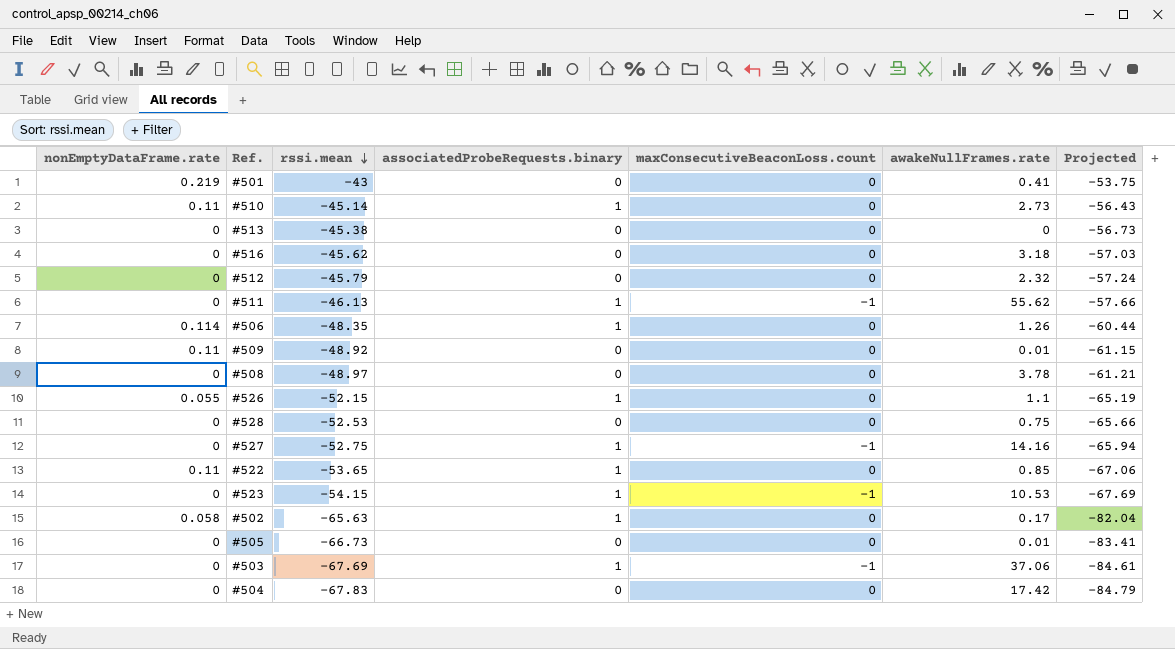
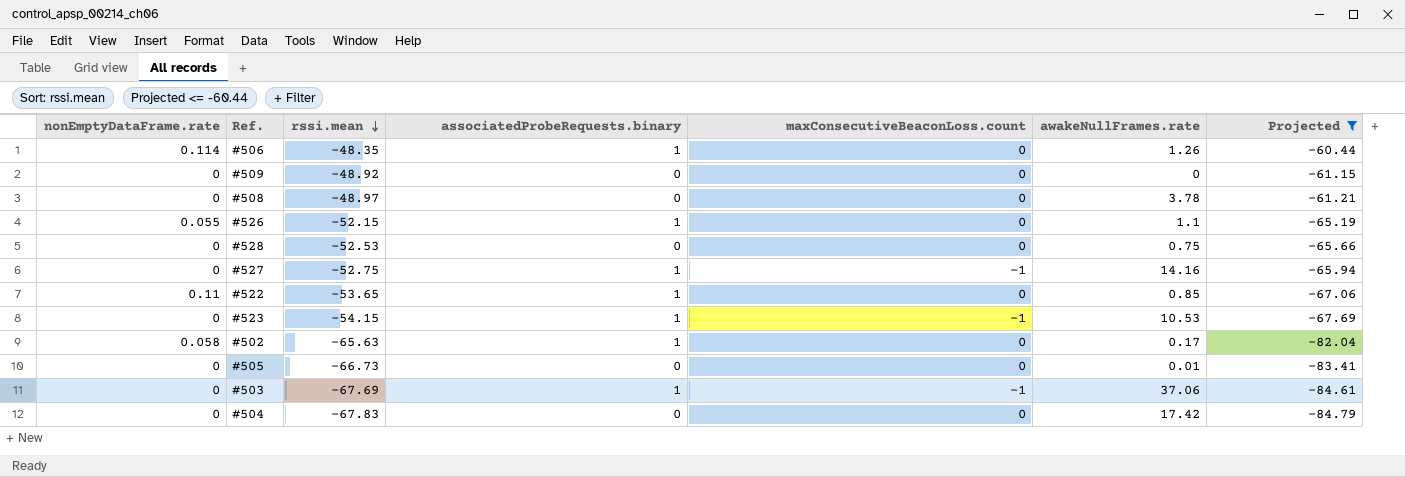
filter: none -> Projected <= -60.44
#509 | nonEmptyDataFrame.rate: 0.11 -> 0
#509 | awakeNullFrames.rate: 0.01 -> 0

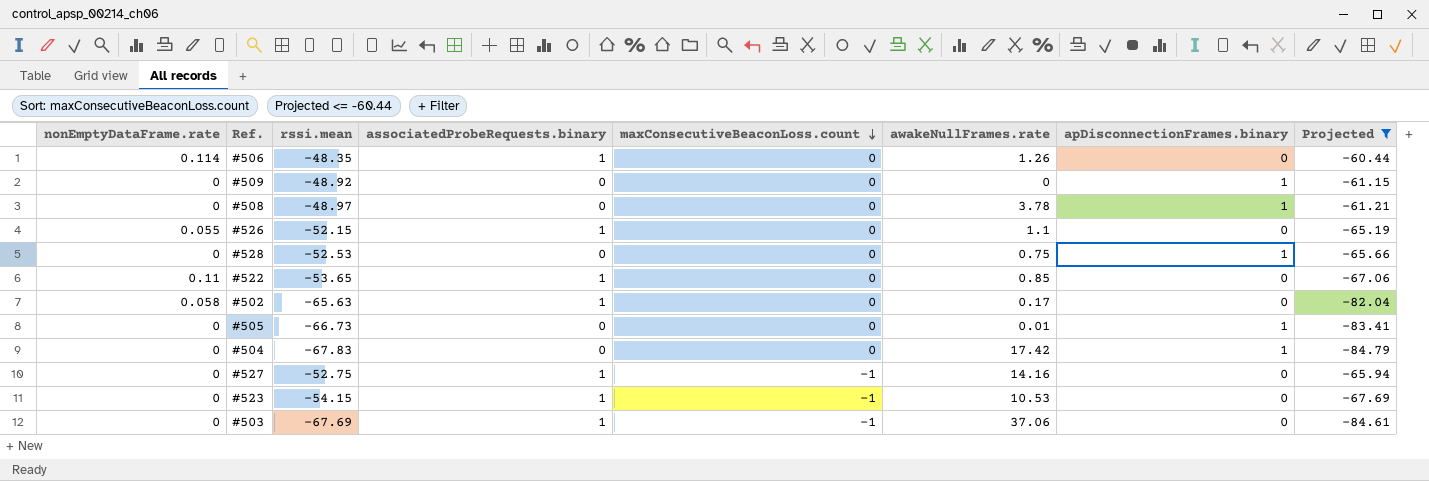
row order: rssi.mean descending -> maxConsecutiveBeaconLoss.count descending
column apDisconnectionFrames.binary | position: none -> 7

